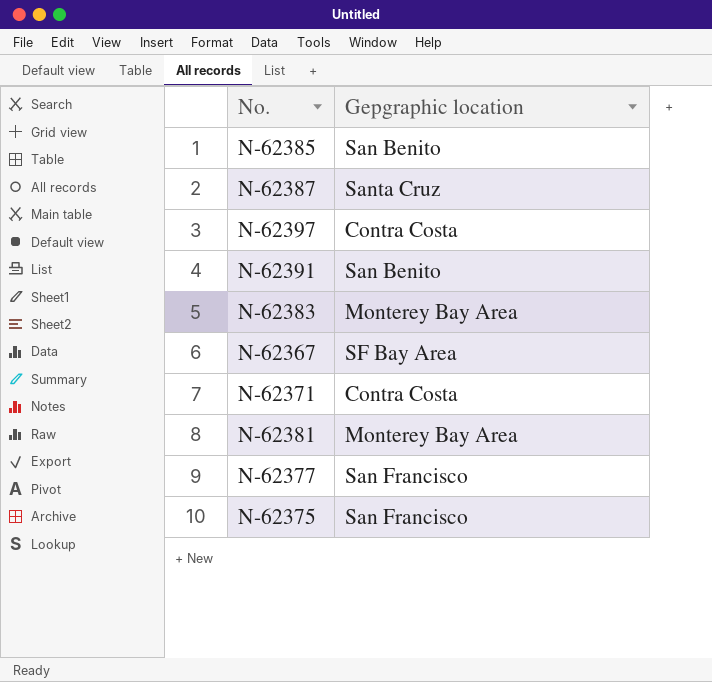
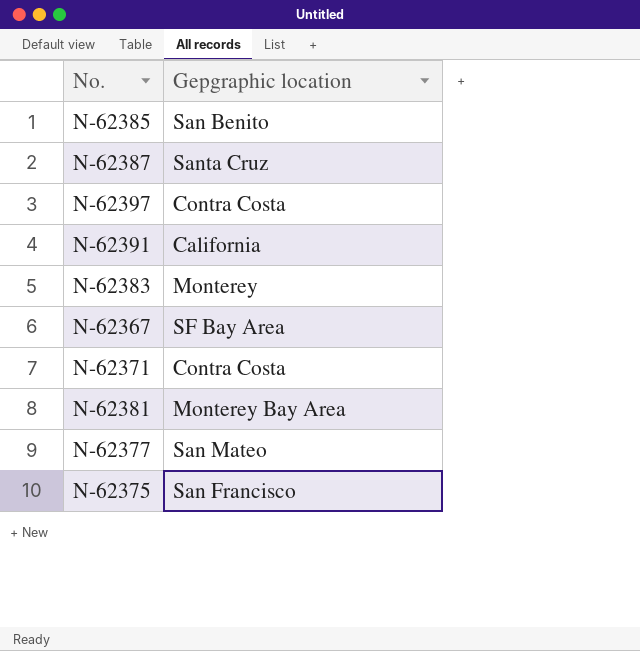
N-62391 | Gepgraphic location: San Benito -> California
N-62383 | Gepgraphic location: Monterey Bay Area -> Monterey
N-62377 | Gepgraphic location: San Francisco -> San Mateo

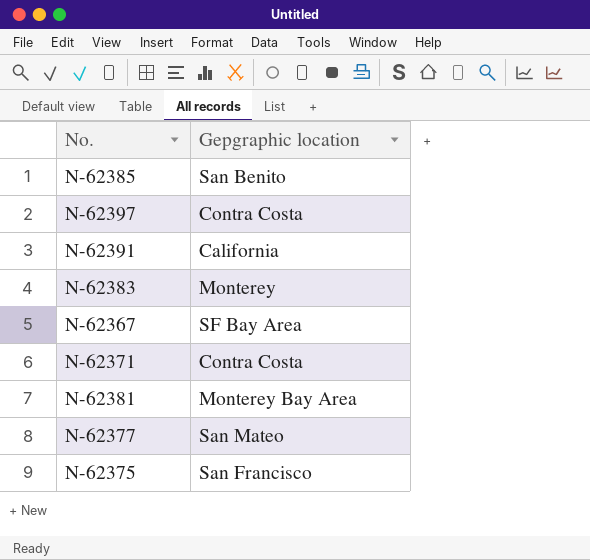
row N-62387: Santa Cruz -> none

